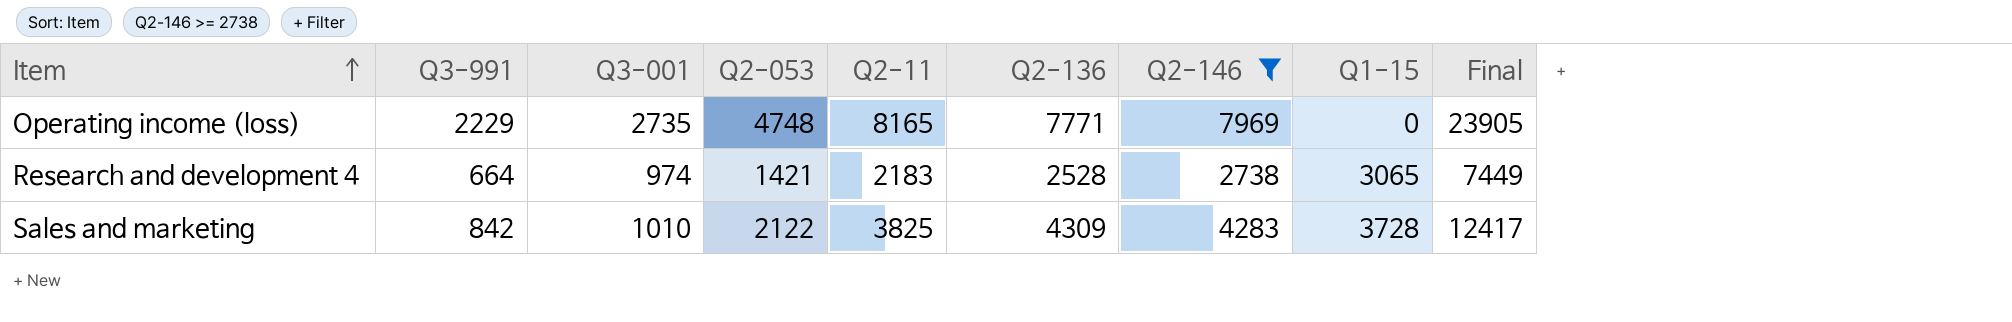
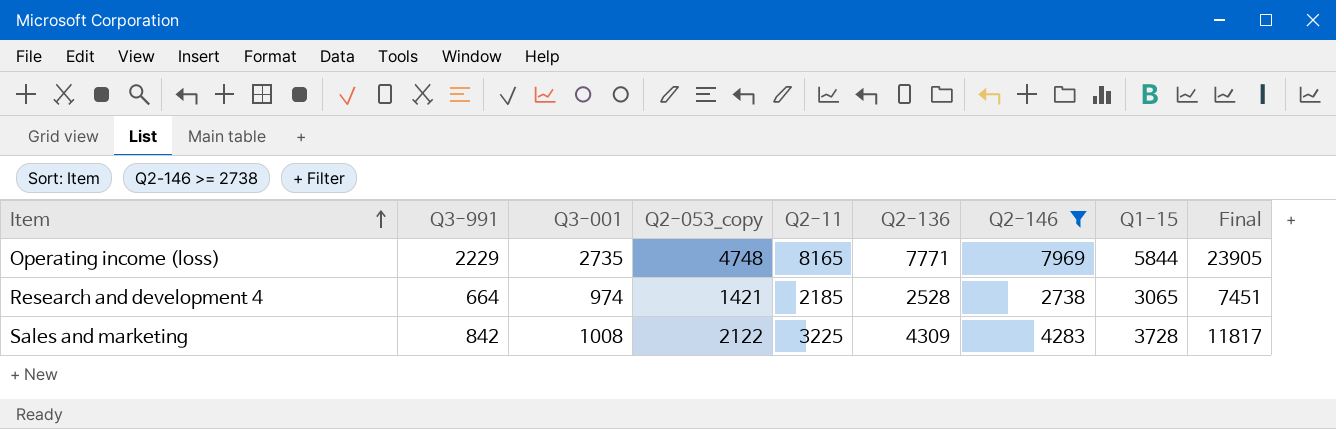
column name: Q2-053 -> Q2-053_copy
Operating income (loss) | Q1-15: 0 -> 5844
Research and development 4 | Q2-11: 2183 -> 2185
Research and development 4 | Final: 7449 -> 7451
Sales and marketing | Q3-001: 1010 -> 1008
Sales and marketing | Q2-11: 3825 -> 3225
Sales and marketing | Final: 12417 -> 11817

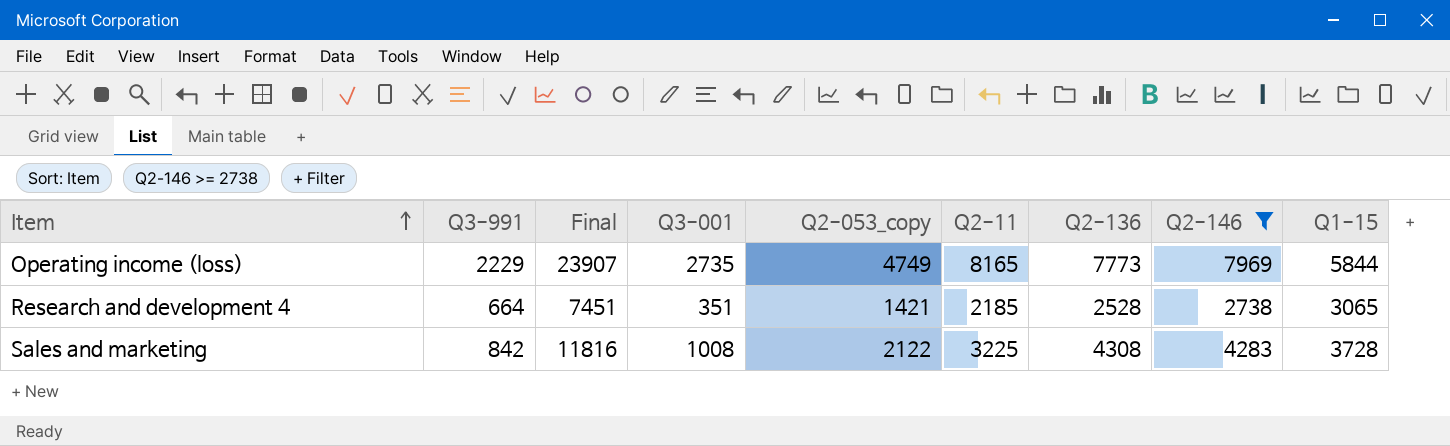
column Final | position: 9 -> 3
Operating income (loss) | Final: 23905 -> 23907
Operating income (loss) | Q2-053_copy: 4748 -> 4749
Operating income (loss) | Q2-136: 7771 -> 7773
Research and development 4 | Q3-001: 974 -> 351
Sales and marketing | Final: 11817 -> 11816
Sales and marketing | Q2-136: 4309 -> 4308

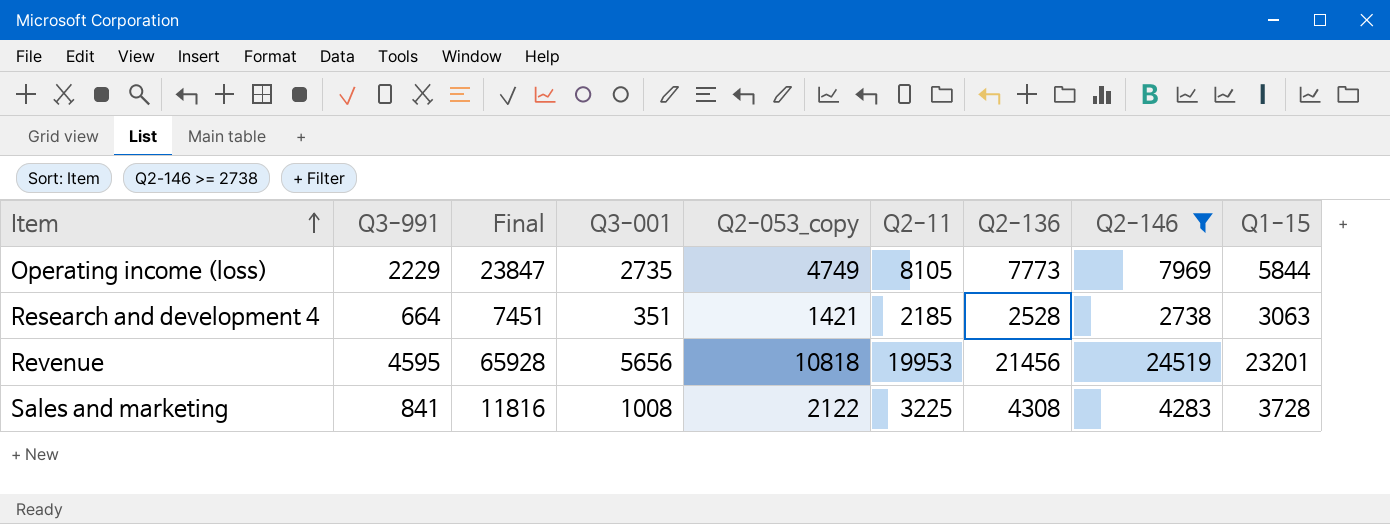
Operating income (loss) | Final: 23907 -> 23847
Operating income (loss) | Q2-11: 8165 -> 8105
Research and development 4 | Q1-15: 3065 -> 3063
row Revenue: none -> 4595 | 65928 | 5656 | 10818 | 19953 | 21456 | 24519 | 23201
Sales and marketing | Q3-991: 842 -> 841

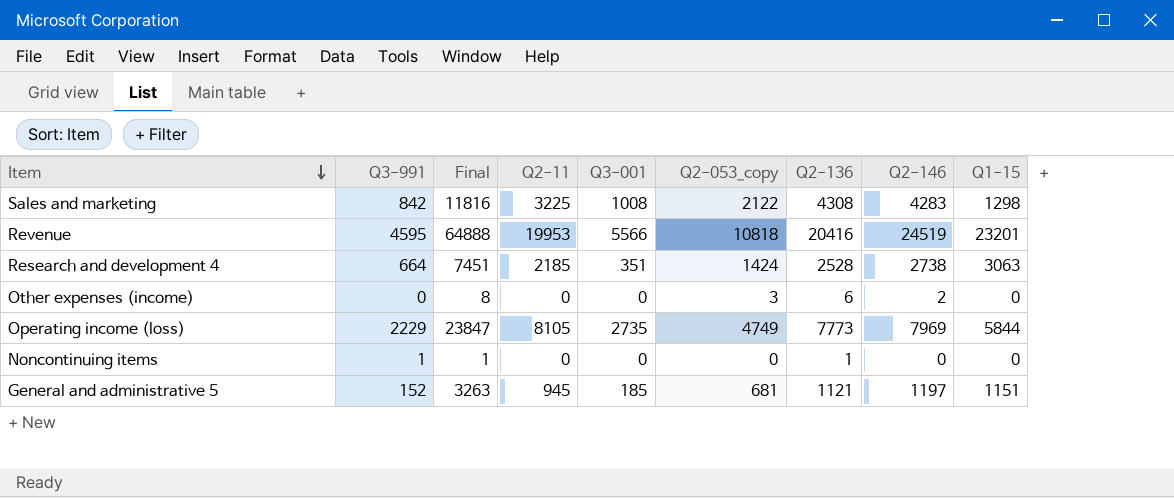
filter: Q2-146 >= 2738 -> none
row order: Item ascending -> Item descending
column Q2-11 | position: 6 -> 4
Sales and marketing | Q3-991: 841 -> 842
Sales and marketing | Q1-15: 3728 -> 1298
Revenue | Final: 65928 -> 64888
Revenue | Q3-001: 5656 -> 5566
Revenue | Q2-136: 21456 -> 20416
Research and development 4 | Q2-053_copy: 1421 -> 1424

